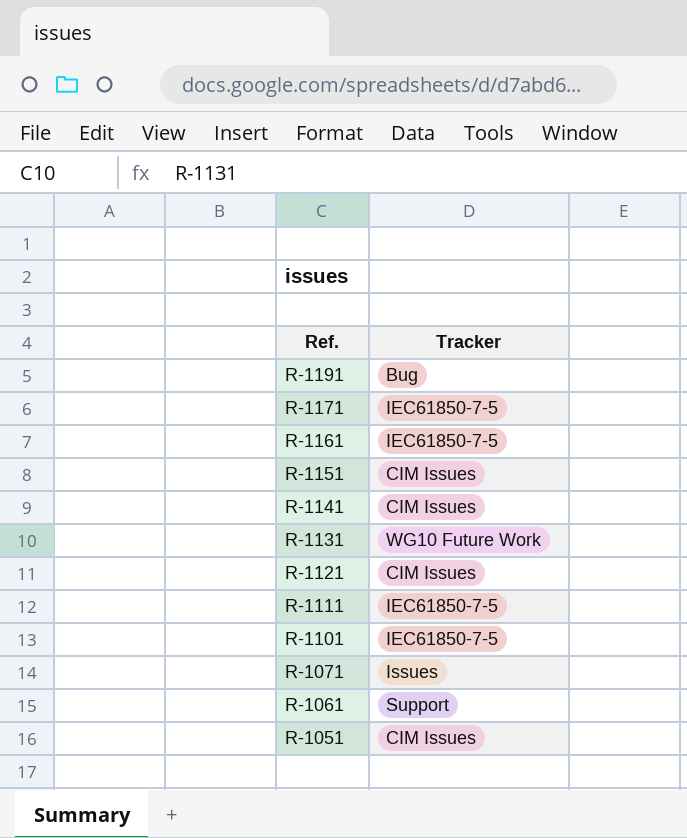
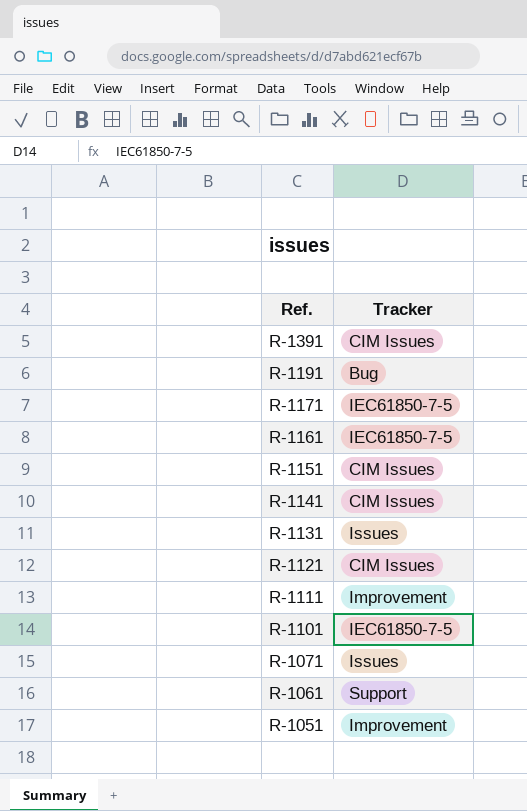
row R-1391: none -> CIM Issues
R-1131 | Tracker: WG10 Future Work -> Issues
R-1111 | Tracker: IEC61850-7-5 -> Improvement
R-1051 | Tracker: CIM Issues -> Improvement

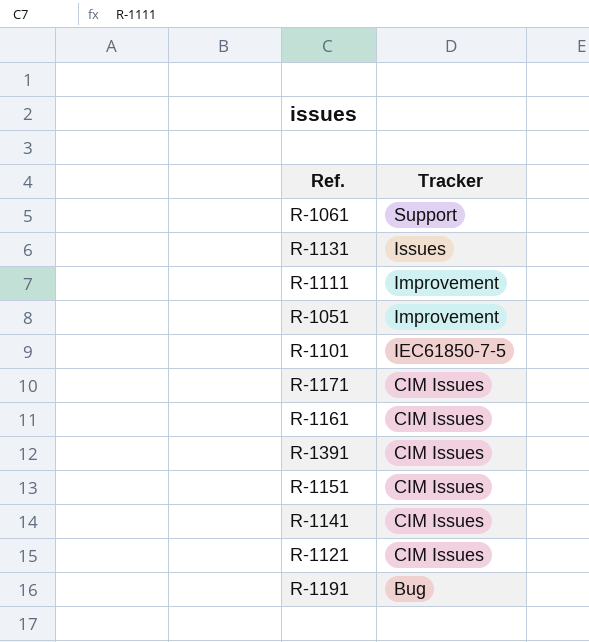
row order: Ref. descending -> Tracker descending
row R-1071: Issues -> none
R-1171 | Tracker: IEC61850-7-5 -> CIM Issues
R-1161 | Tracker: IEC61850-7-5 -> CIM Issues

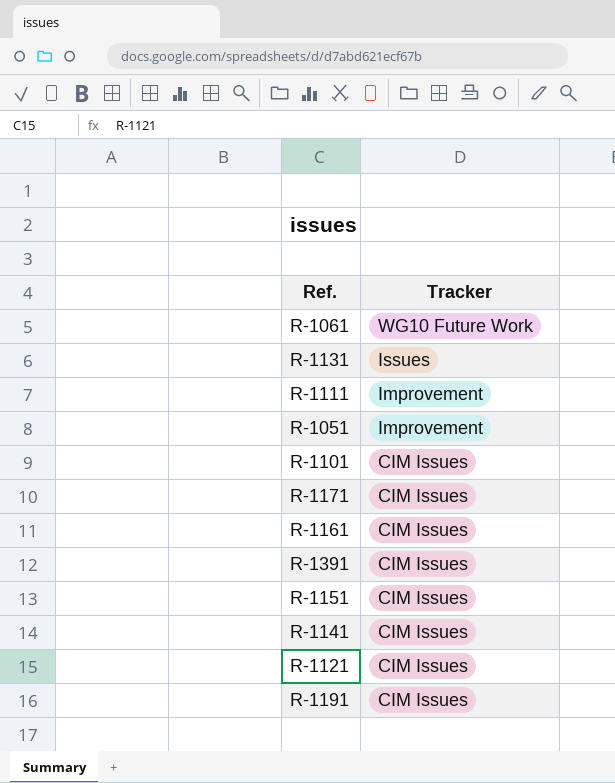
R-1061 | Tracker: Support -> WG10 Future Work
R-1101 | Tracker: IEC61850-7-5 -> CIM Issues
R-1191 | Tracker: Bug -> CIM Issues

